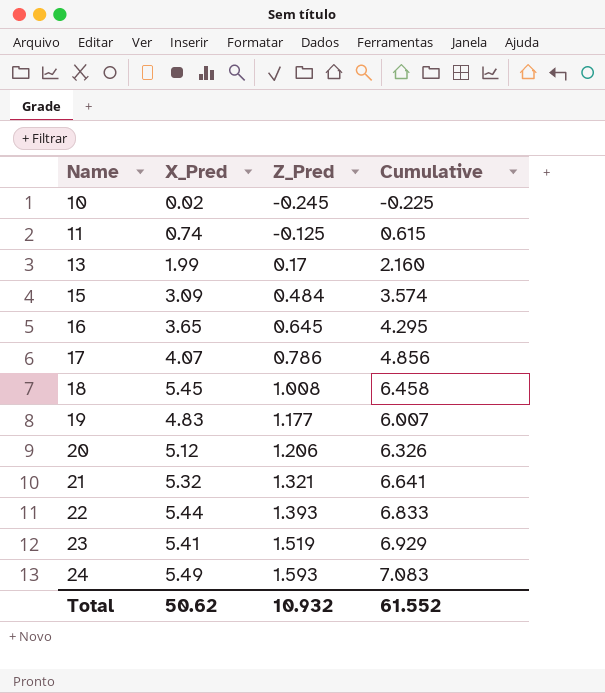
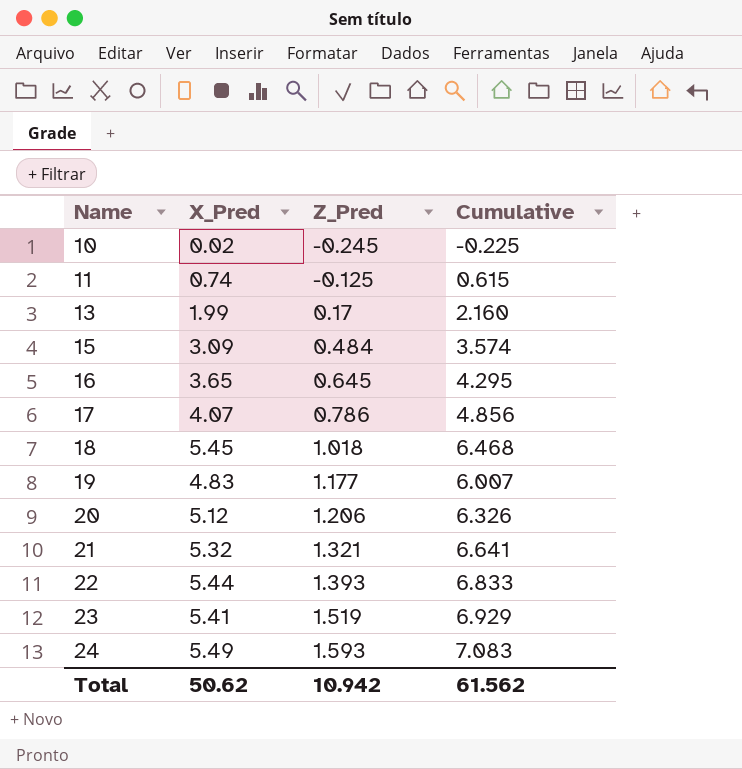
18 | Z_Pred: 1.008 -> 1.018
18 | Cumulative: 6.458 -> 6.468
Total | Z_Pred: 10.932 -> 10.942
Total | Cumulative: 61.552 -> 61.562

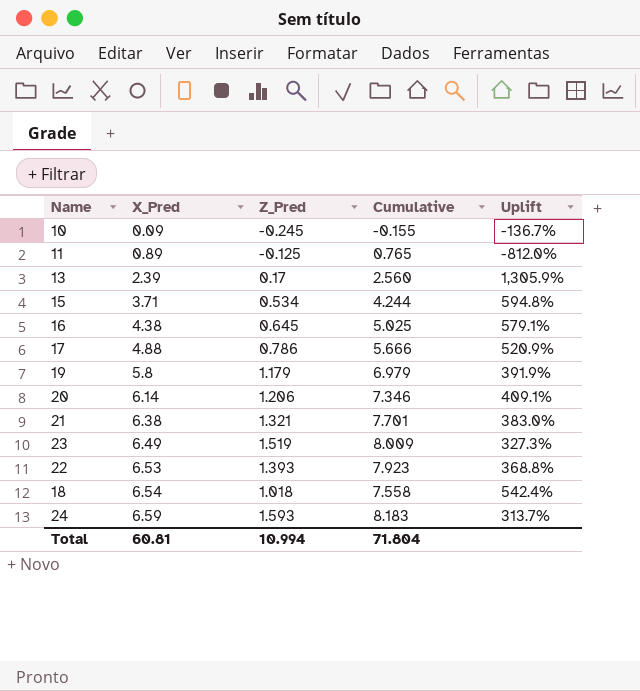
row order: Name ascending -> X_Pred ascending
column Uplift | formula: none -> ([X_Pred] - [Z_Pred]) / [Z_Pred]
10 | X_Pred: 0.02 -> 0.09
10 | Cumulative: -0.225 -> -0.155
11 | X_Pred: 0.74 -> 0.89
11 | Cumulative: 0.615 -> 0.765
13 | X_Pred: 1.99 -> 2.39
13 | Cumulative: 2.160 -> 2.560
15 | X_Pred: 3.09 -> 3.71
15 | Z_Pred: 0.484 -> 0.534
15 | Cumulative: 3.574 -> 4.244
16 | X_Pred: 3.65 -> 4.38
16 | Cumulative: 4.295 -> 5.025
17 | X_Pred: 4.07 -> 4.88
17 | Cumulative: 4.856 -> 5.666
19 | X_Pred: 4.83 -> 5.8
19 | Z_Pred: 1.177 -> 1.179
19 | Cumulative: 6.007 -> 6.979
20 | X_Pred: 5.12 -> 6.14
20 | Cumulative: 6.326 -> 7.346
21 | X_Pred: 5.32 -> 6.38
21 | Cumulative: 6.641 -> 7.701
23 | X_Pred: 5.41 -> 6.49
23 | Cumulative: 6.929 -> 8.009
22 | X_Pred: 5.44 -> 6.53
22 | Cumulative: 6.833 -> 7.923
18 | X_Pred: 5.45 -> 6.54
18 | Cumulative: 6.468 -> 7.558
24 | X_Pred: 5.49 -> 6.59
24 | Cumulative: 7.083 -> 8.183
Total | X_Pred: 50.62 -> 60.81
Total | Z_Pred: 10.942 -> 10.994
Total | Cumulative: 61.562 -> 71.804

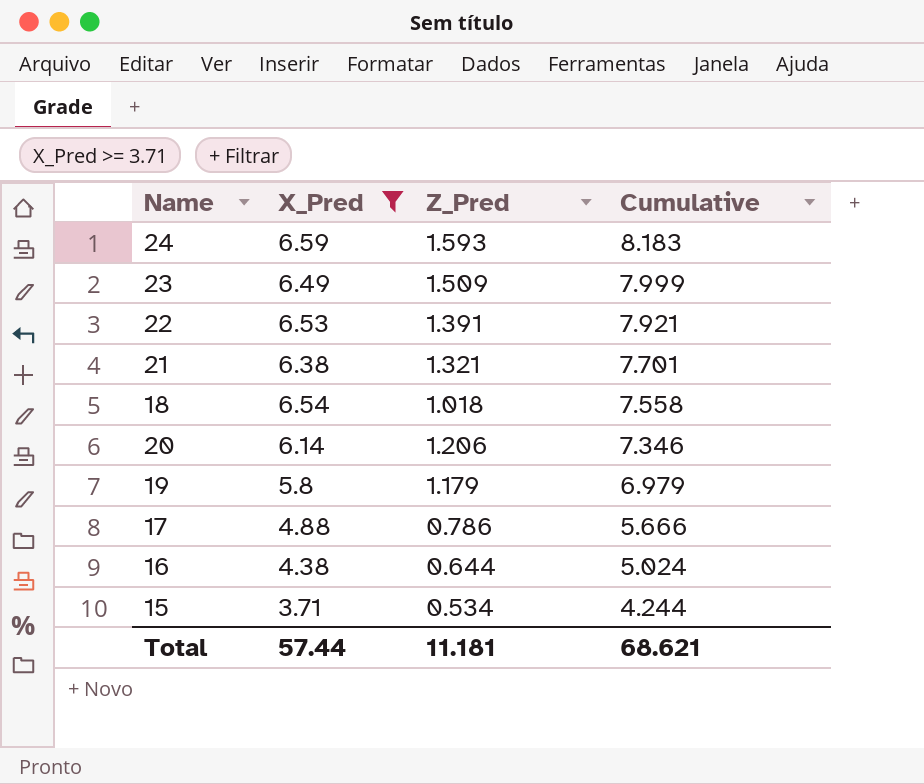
filter: none -> X_Pred >= 3.71
row order: X_Pred ascending -> Cumulative descending
column Uplift | formula: ([X_Pred] - [Z_Pred]) / [Z_Pred] -> none
23 | Z_Pred: 1.519 -> 1.509
23 | Cumulative: 8.009 -> 7.999
22 | Z_Pred: 1.393 -> 1.391
22 | Cumulative: 7.923 -> 7.921
16 | Z_Pred: 0.645 -> 0.644
16 | Cumulative: 5.025 -> 5.024
Total | X_Pred: 60.81 -> 57.44
Total | Z_Pred: 10.994 -> 11.181
Total | Cumulative: 71.804 -> 68.621

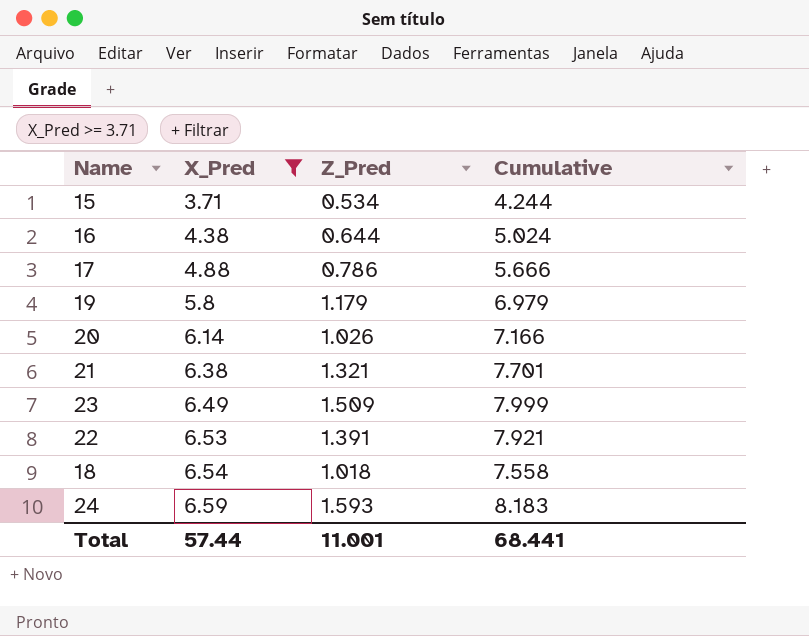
row order: Cumulative descending -> X_Pred ascending
20 | Z_Pred: 1.206 -> 1.026
20 | Cumulative: 7.346 -> 7.166
Total | Z_Pred: 11.181 -> 11.001
Total | Cumulative: 68.621 -> 68.441

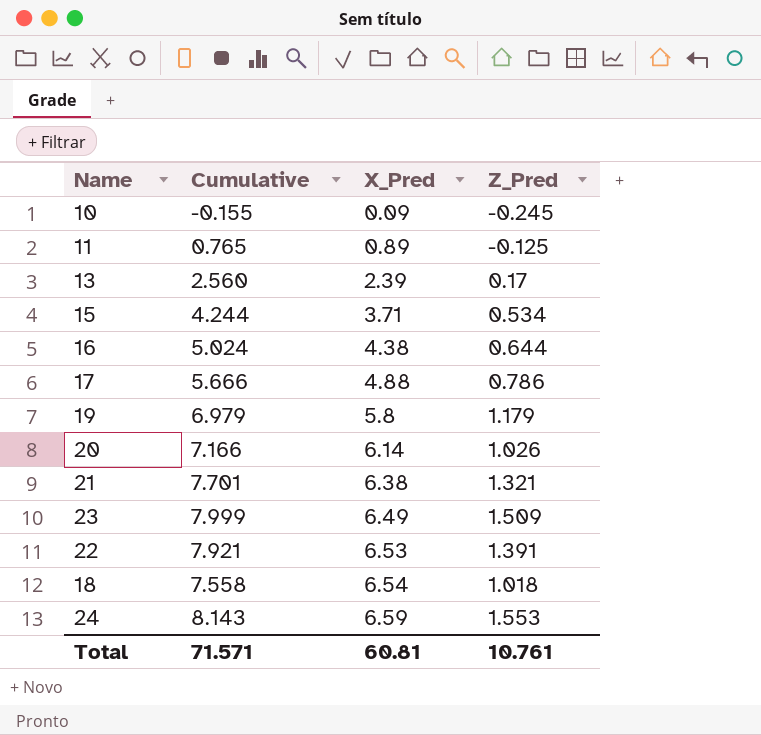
filter: X_Pred >= 3.71 -> none
column Cumulative | position: 4 -> 2
24 | Cumulative: 8.183 -> 8.143
24 | Z_Pred: 1.593 -> 1.553
Total | Cumulative: 68.441 -> 71.571
Total | X_Pred: 57.44 -> 60.81
Total | Z_Pred: 11.001 -> 10.761

